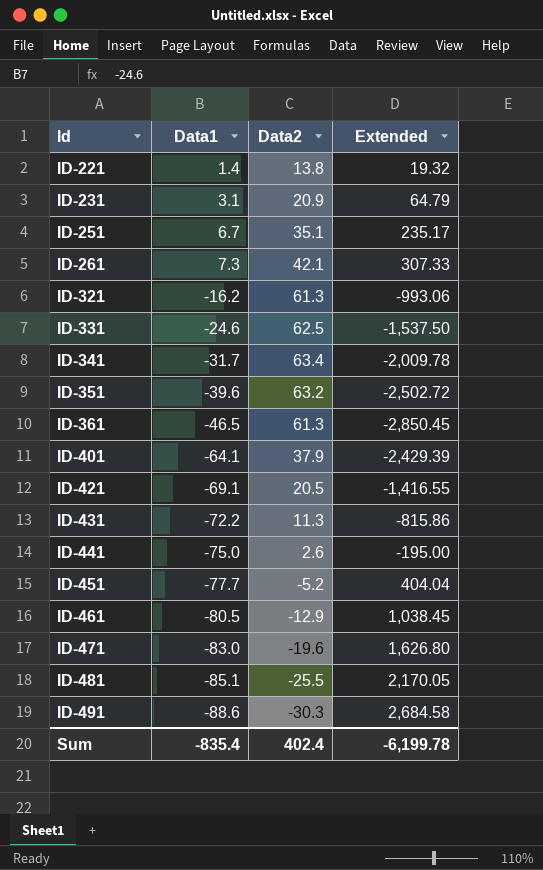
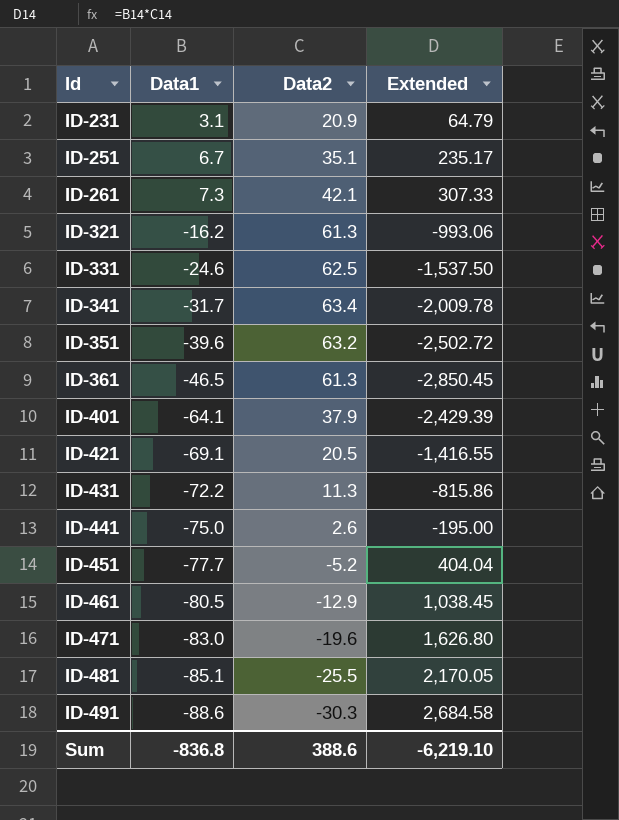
row ID-221: 1.4 | 13.8 | 19.32 -> none
Sum | Data1: -835.4 -> -836.8
Sum | Data2: 402.4 -> 388.6
Sum | Extended: -6,199.78 -> -6,219.10

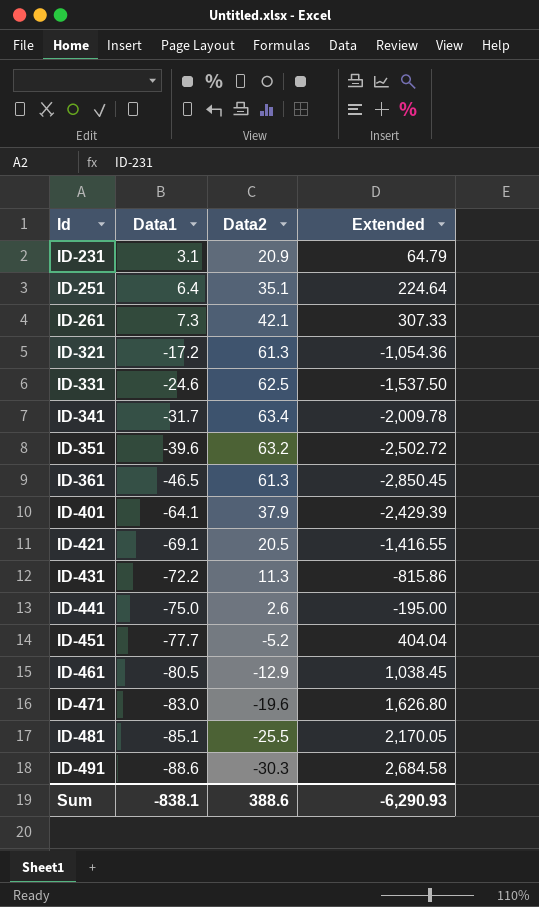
ID-251 | Data1: 6.7 -> 6.4
ID-251 | Extended: 235.17 -> 224.64
ID-321 | Data1: -16.2 -> -17.2
ID-321 | Extended: -993.06 -> -1,054.36
Sum | Data1: -836.8 -> -838.1
Sum | Extended: -6,219.10 -> -6,290.93

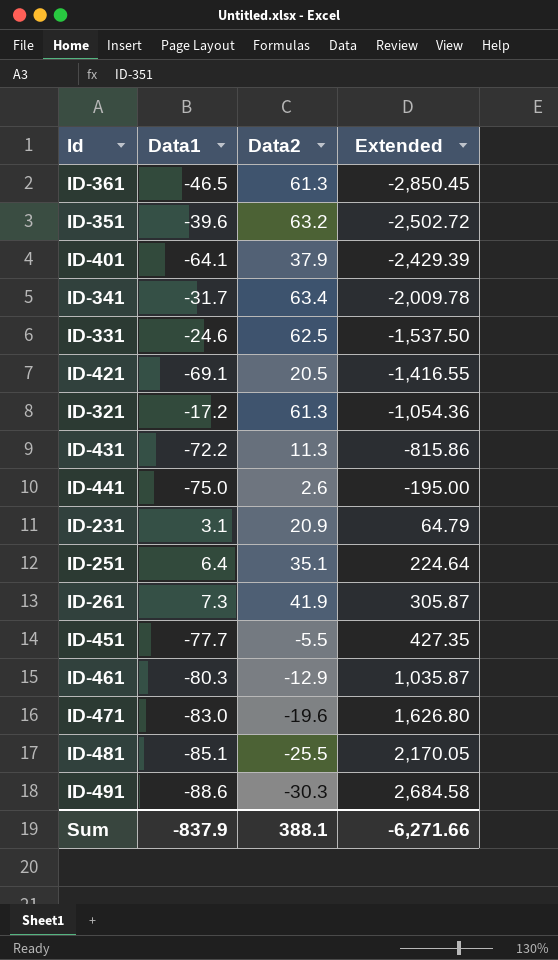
row order: Id ascending -> Extended ascending
ID-261 | Data2: 42.1 -> 41.9
ID-261 | Extended: 307.33 -> 305.87
ID-451 | Data2: -5.2 -> -5.5
ID-451 | Extended: 404.04 -> 427.35
ID-461 | Data1: -80.5 -> -80.3
ID-461 | Extended: 1,038.45 -> 1,035.87
Sum | Data1: -838.1 -> -837.9
Sum | Data2: 388.6 -> 388.1
Sum | Extended: -6,290.93 -> -6,271.66

